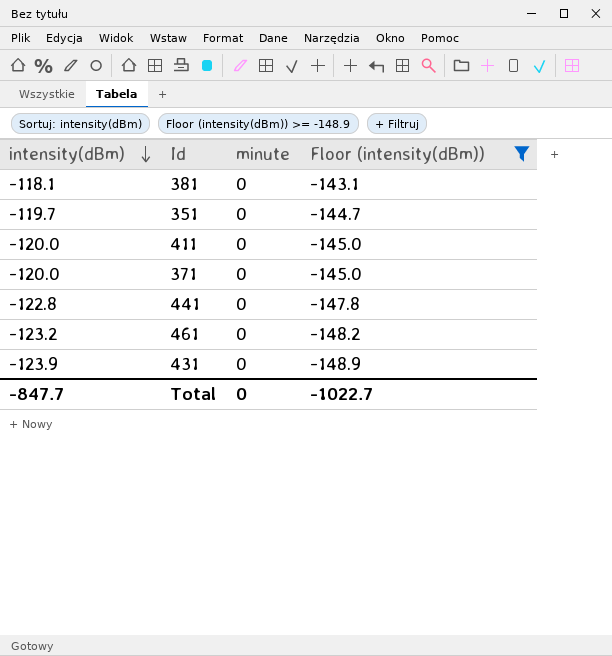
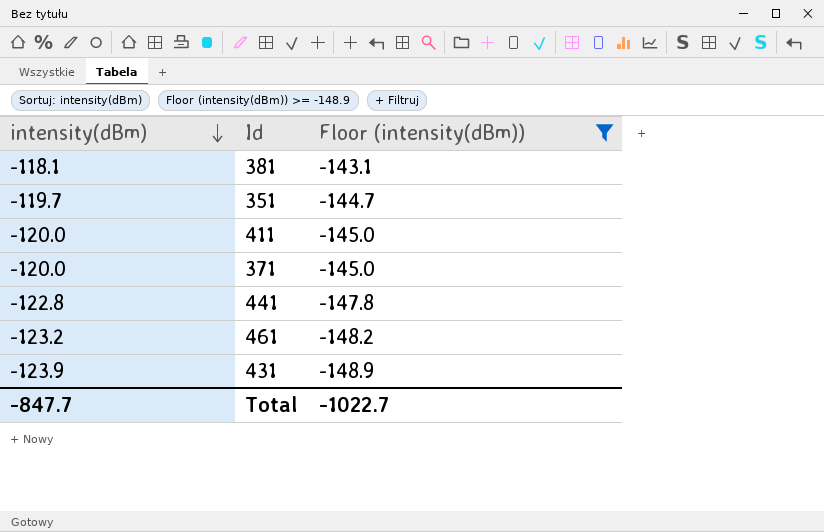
column minute | position: 3 -> none

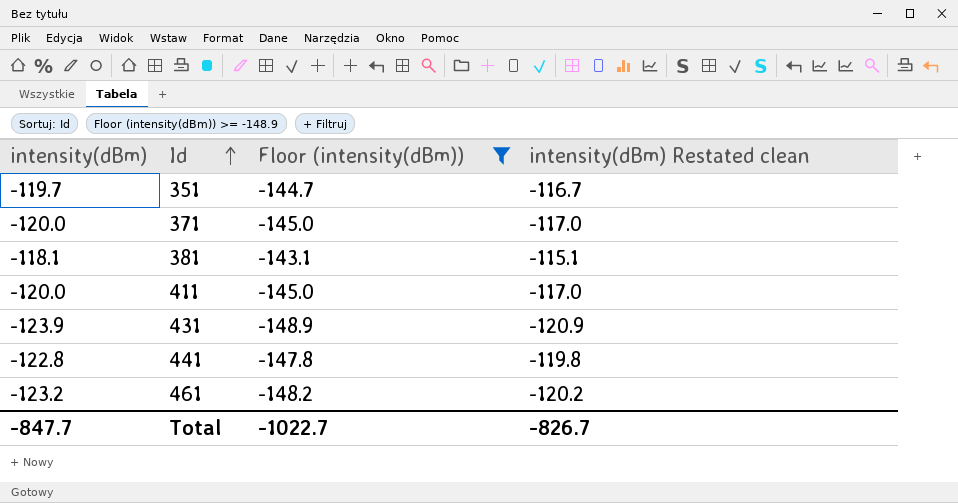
row order: intensity(dBm) descending -> Id ascending
column intensity(dBm) Restated clean | formula: none -> [intensity(dBm)] + 3

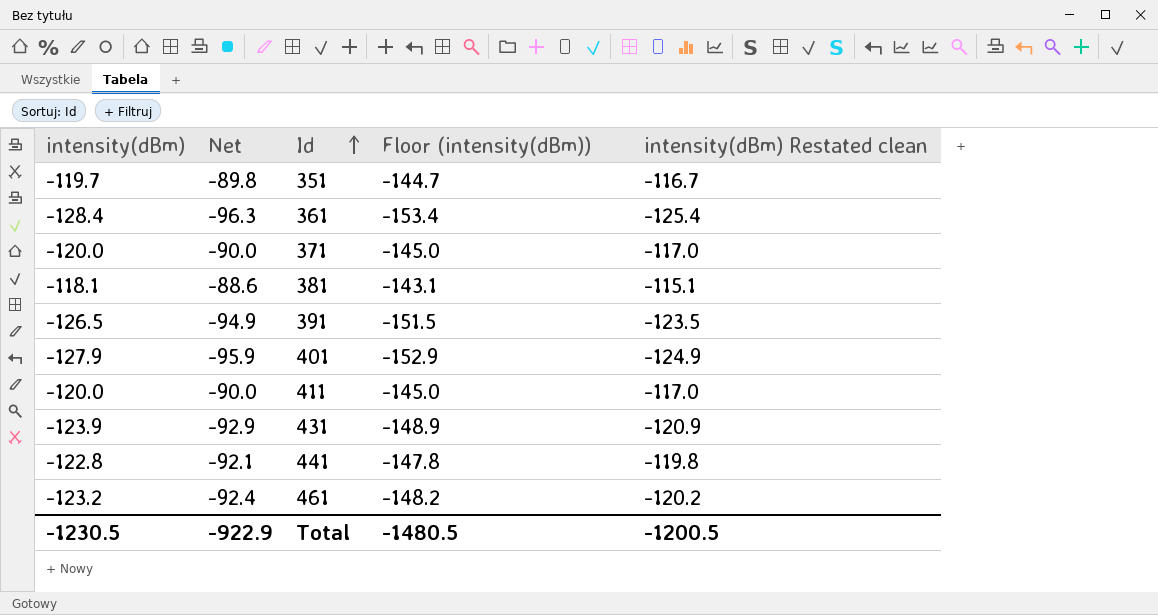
filter: Floor (intensity(dBm)) >= -148.9 -> none
column Net | formula: none -> [intensity(dBm)] * 0.75
Total | intensity(dBm): -847.7 -> -1230.5
Total | Floor (intensity(dBm)): -1022.7 -> -1480.5
Total | intensity(dBm) Restated clean: -826.7 -> -1200.5

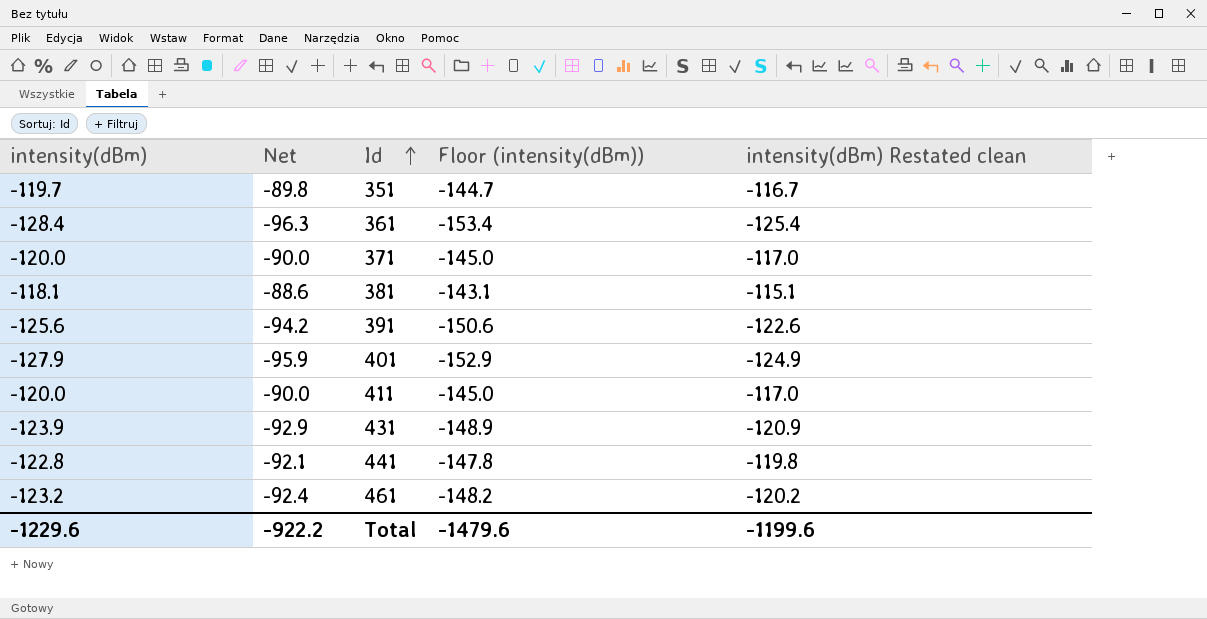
391 | intensity(dBm): -126.5 -> -125.6
391 | Net: -94.9 -> -94.2
391 | Floor (intensity(dBm)): -151.5 -> -150.6
391 | intensity(dBm) Restated clean: -123.5 -> -122.6
Total | intensity(dBm): -1230.5 -> -1229.6
Total | Net: -922.9 -> -922.2
Total | Floor (intensity(dBm)): -1480.5 -> -1479.6
Total | intensity(dBm) Restated clean: -1200.5 -> -1199.6

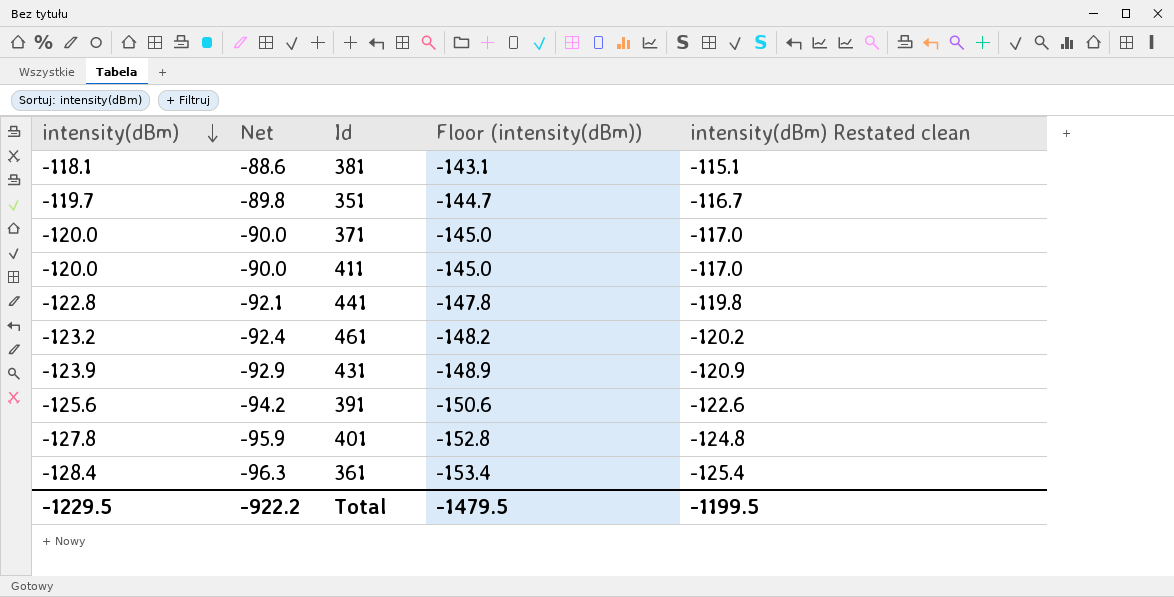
row order: Id ascending -> intensity(dBm) descending
401 | intensity(dBm): -127.9 -> -127.8
401 | Floor (intensity(dBm)): -152.9 -> -152.8
401 | intensity(dBm) Restated clean: -124.9 -> -124.8
Total | intensity(dBm): -1229.6 -> -1229.5
Total | Floor (intensity(dBm)): -1479.6 -> -1479.5
Total | intensity(dBm) Restated clean: -1199.6 -> -1199.5

